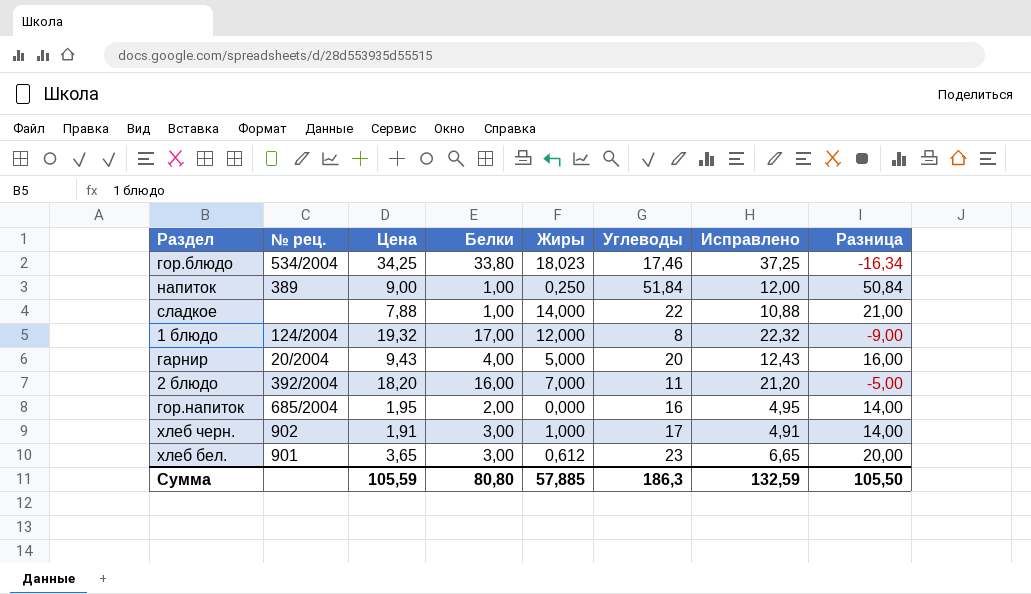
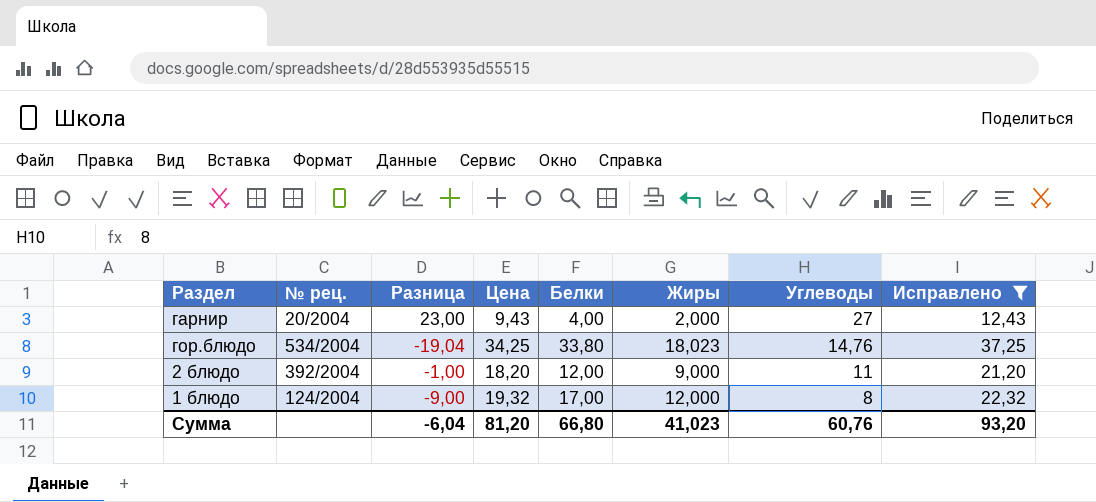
filter: none -> Исправлено >= 12,43
row order: none -> Углеводы descending
column Разница | position: 8 -> 3
гарнир | Разница: 16,00 -> 23,00
гарнир | Жиры: 5,000 -> 2,000
гарнир | Углеводы: 20 -> 27
гор.блюдо | Разница: -16,34 -> -19,04
гор.блюдо | Углеводы: 17,46 -> 14,76
2 блюдо | Разница: -5,00 -> -1,00
2 блюдо | Белки: 16,00 -> 12,00
2 блюдо | Жиры: 7,000 -> 9,000
Сумма | Разница: 105,50 -> -6,04
Сумма | Цена: 105,59 -> 81,20
Сумма | Белки: 80,80 -> 66,80
Сумма | Жиры: 57,885 -> 41,023
Сумма | Углеводы: 186,3 -> 60,76
Сумма | Исправлено: 132,59 -> 93,20

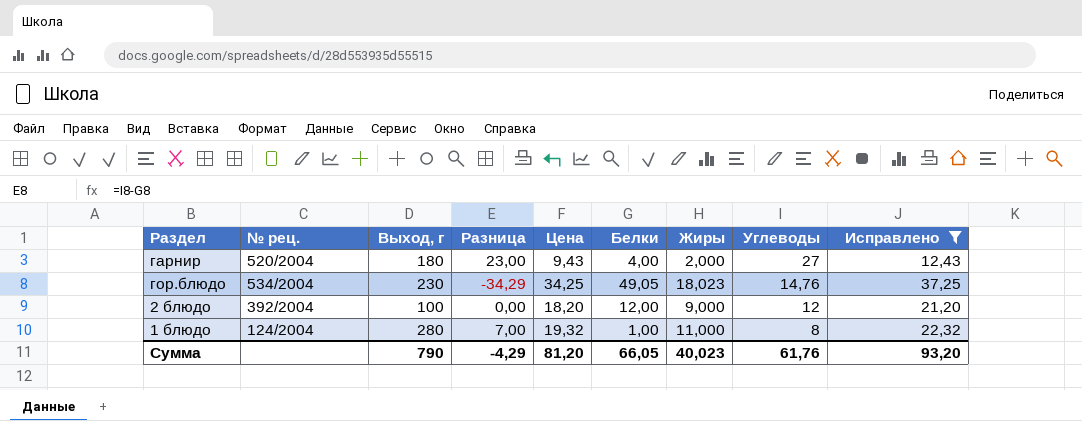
column Выход, г | position: none -> 3
гарнир | № рец.: 20/2004 -> 520/2004
гор.блюдо | Разница: -19,04 -> -34,29
гор.блюдо | Белки: 33,80 -> 49,05
2 блюдо | Разница: -1,00 -> 0,00
2 блюдо | Углеводы: 11 -> 12
1 блюдо | Разница: -9,00 -> 7,00
1 блюдо | Белки: 17,00 -> 1,00
1 блюдо | Жиры: 12,000 -> 11,000
Сумма | Разница: -6,04 -> -4,29
Сумма | Белки: 66,80 -> 66,05
Сумма | Жиры: 41,023 -> 40,023
Сумма | Углеводы: 60,76 -> 61,76

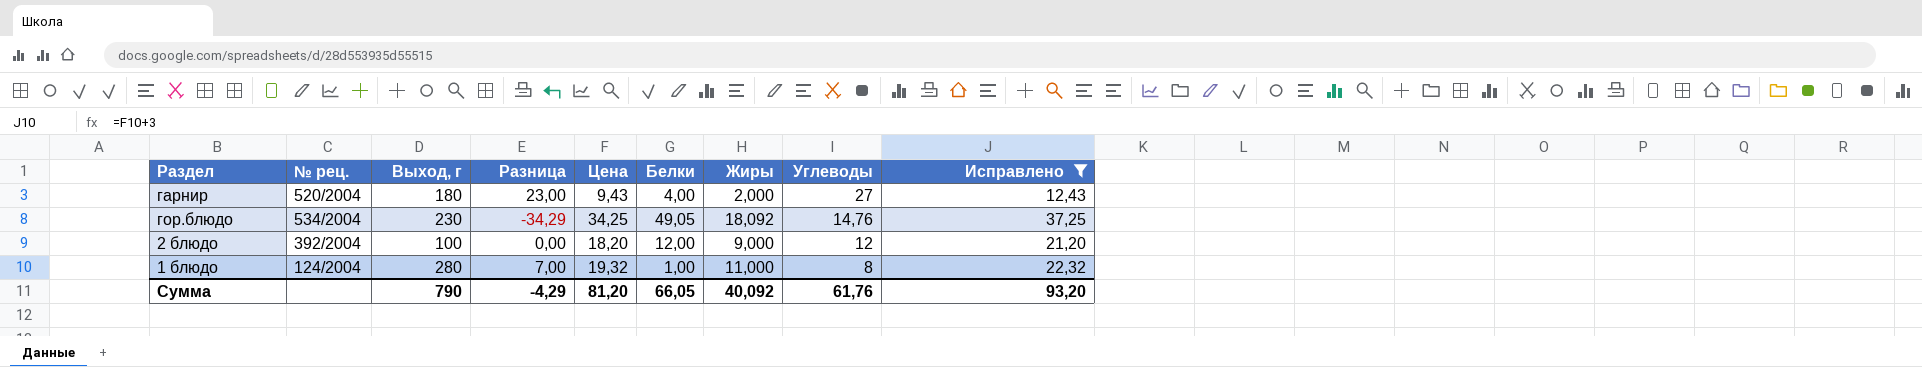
гор.блюдо | Жиры: 18,023 -> 18,092
Сумма | Жиры: 40,023 -> 40,092

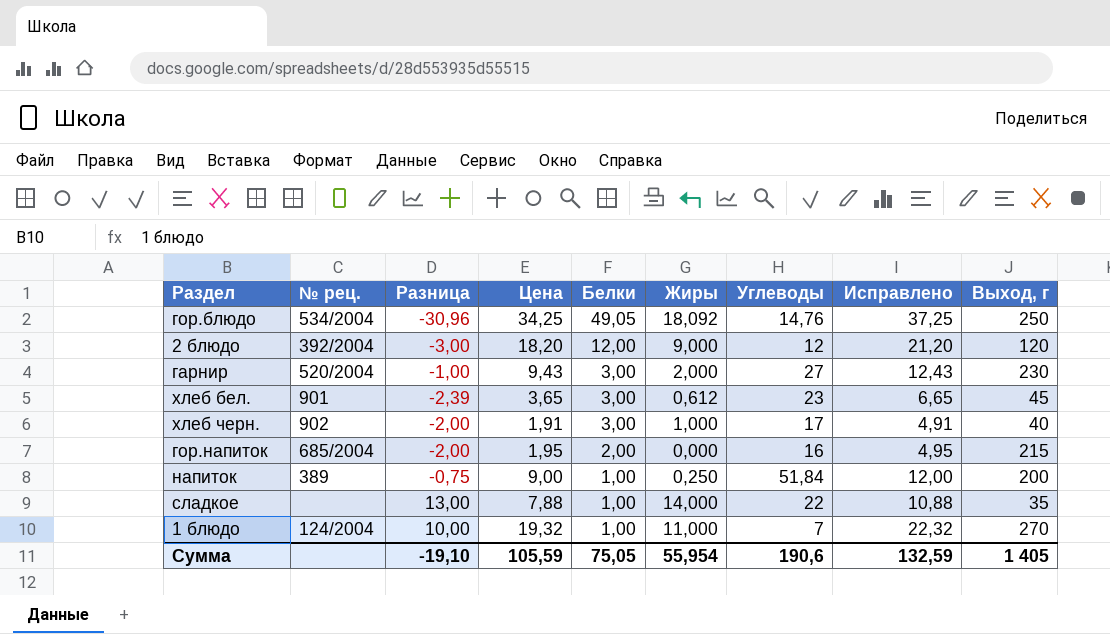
filter: Исправлено >= 12,43 -> none
row order: Углеводы descending -> Белки descending
column Разница | formula: [Углеводы] - [Белки] -> [Жиры] - [Белки]
column Выход, г | position: 3 -> 9
гор.блюдо | Выход, г: 230 -> 250
2 блюдо | Выход, г: 100 -> 120
гарнир | Белки: 4,00 -> 3,00
гарнир | Выход, г: 180 -> 230
1 блюдо | Углеводы: 8 -> 7
1 блюдо | Выход, г: 280 -> 270
Сумма | Разница: -4,29 -> -19,10
Сумма | Цена: 81,20 -> 105,59
Сумма | Белки: 66,05 -> 75,05
Сумма | Жиры: 40,092 -> 55,954
Сумма | Углеводы: 61,76 -> 190,6
Сумма | Исправлено: 93,20 -> 132,59
Сумма | Выход, г: 790 -> 1 405

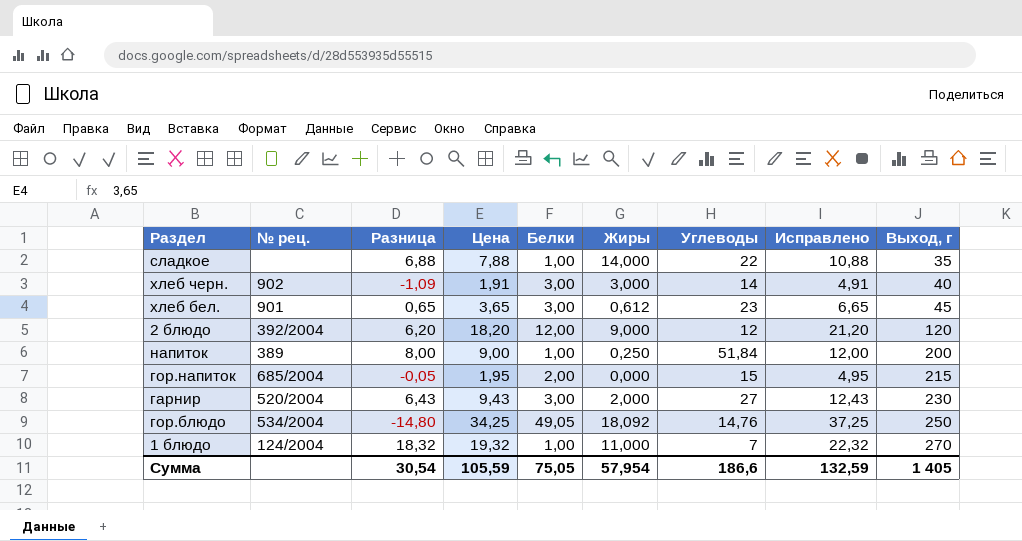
row order: Белки descending -> Выход, г ascending
column Разница | formula: [Жиры] - [Белки] -> [Цена] - [Белки]
хлеб черн. | Жиры: 1,000 -> 3,000
хлеб черн. | Углеводы: 17 -> 14
гор.напиток | Углеводы: 16 -> 15
Сумма | Разница: -19,10 -> 30,54
Сумма | Жиры: 55,954 -> 57,954
Сумма | Углеводы: 190,6 -> 186,6

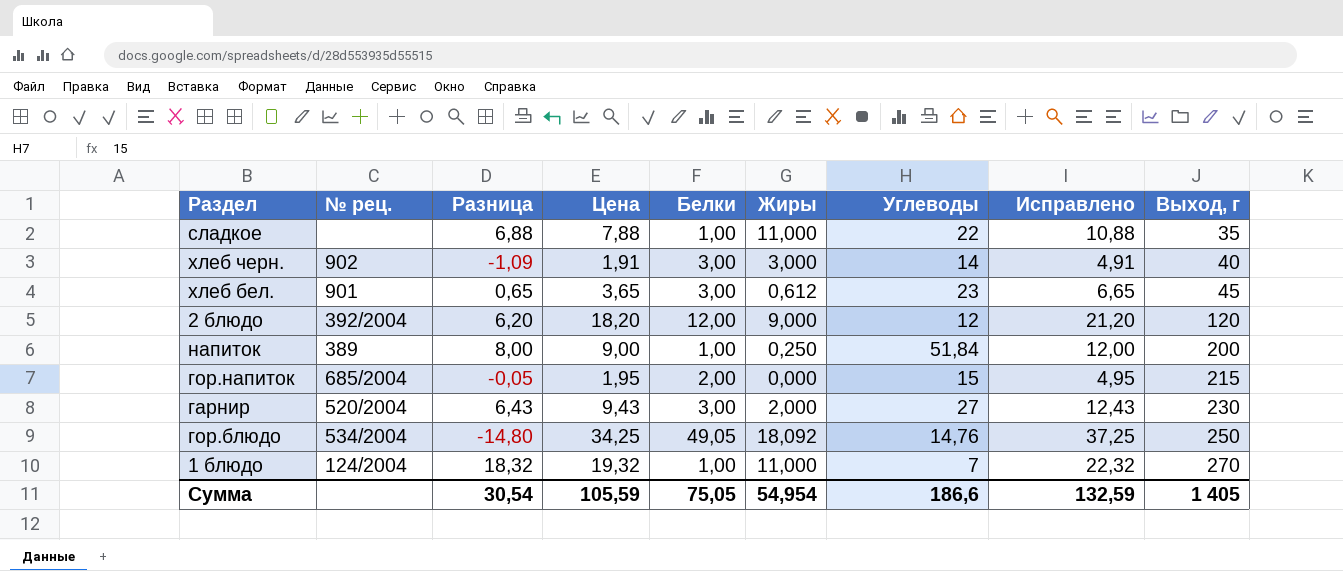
сладкое | Жиры: 14,000 -> 11,000
Сумма | Жиры: 57,954 -> 54,954

